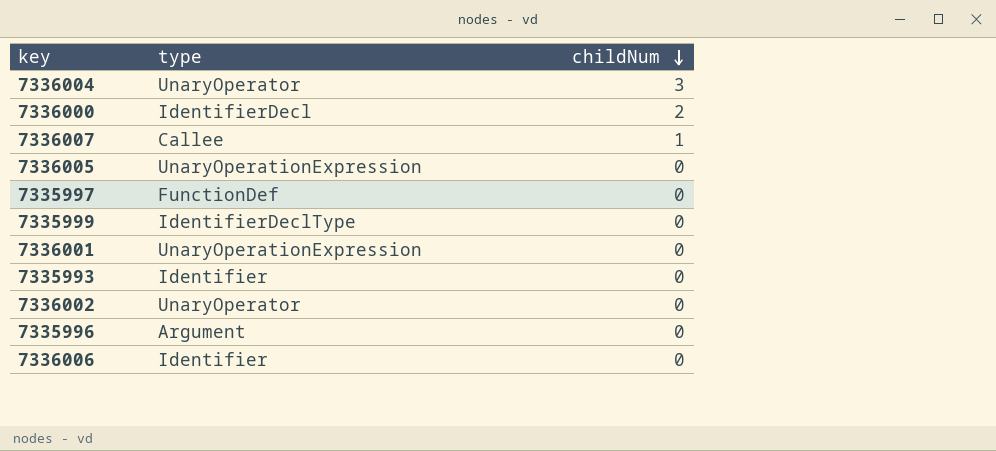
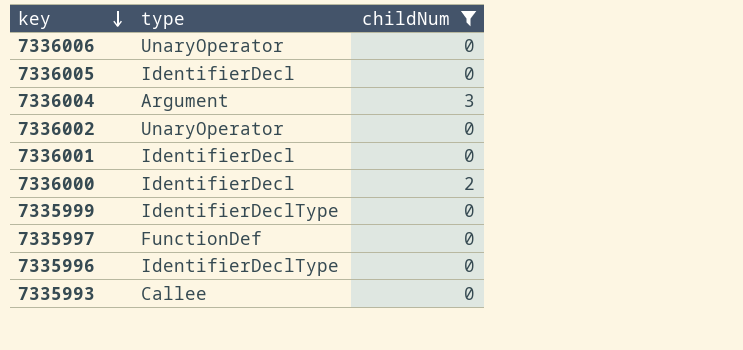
filter: none -> childNum != 1
row order: childNum descending -> key descending
7336006 | type: Identifier -> UnaryOperator
7336005 | type: UnaryOperationExpression -> IdentifierDecl
7336004 | type: UnaryOperator -> Argument
7336001 | type: UnaryOperationExpression -> IdentifierDecl
7335996 | type: Argument -> IdentifierDeclType
7335993 | type: Identifier -> Callee

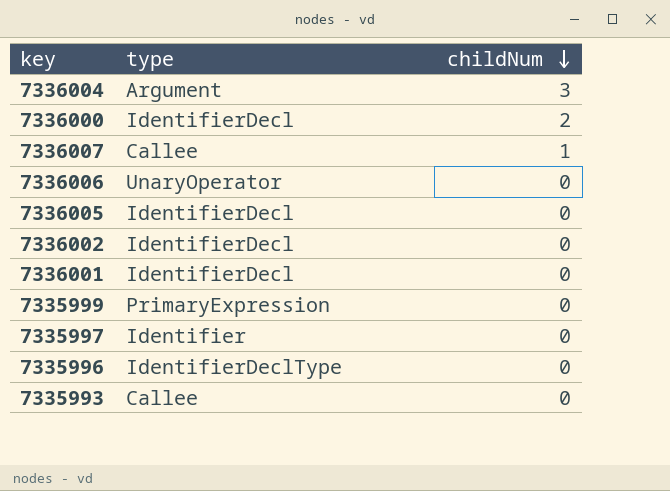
filter: childNum != 1 -> none
row order: key descending -> childNum descending
7336002 | type: UnaryOperator -> IdentifierDecl
7335999 | type: IdentifierDeclType -> PrimaryExpression
7335997 | type: FunctionDef -> Identifier

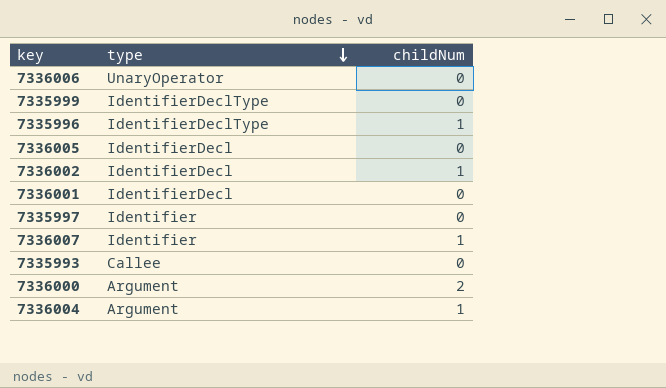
row order: childNum descending -> type descending
7335999 | type: PrimaryExpression -> IdentifierDeclType
7335996 | childNum: 0 -> 1
7336002 | childNum: 0 -> 1
7336007 | type: Callee -> Identifier
7336000 | type: IdentifierDecl -> Argument
7336004 | childNum: 3 -> 1

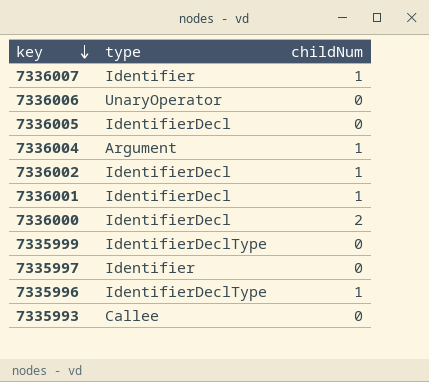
row order: type descending -> key descending
7336001 | childNum: 0 -> 1
7336000 | type: Argument -> IdentifierDecl

